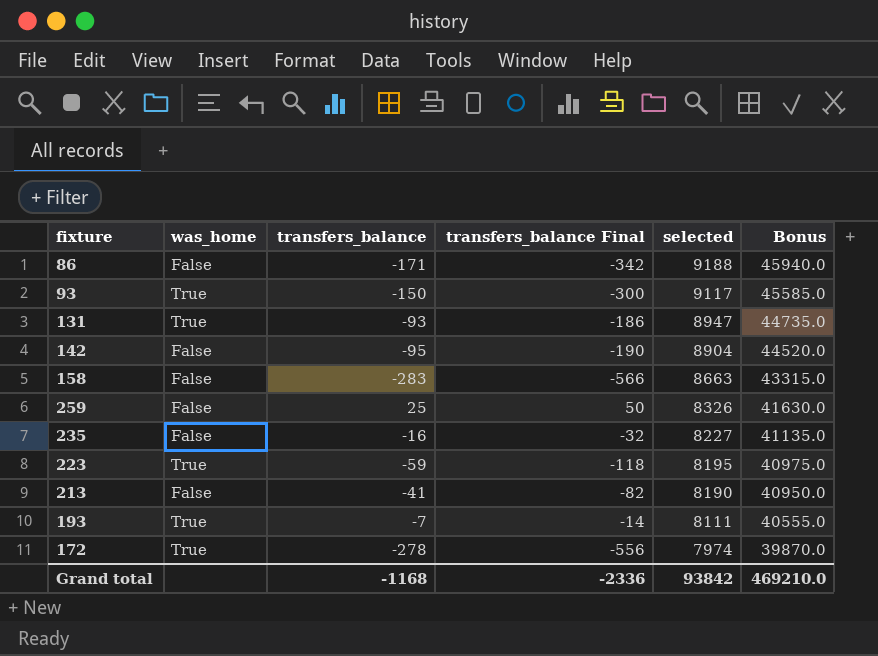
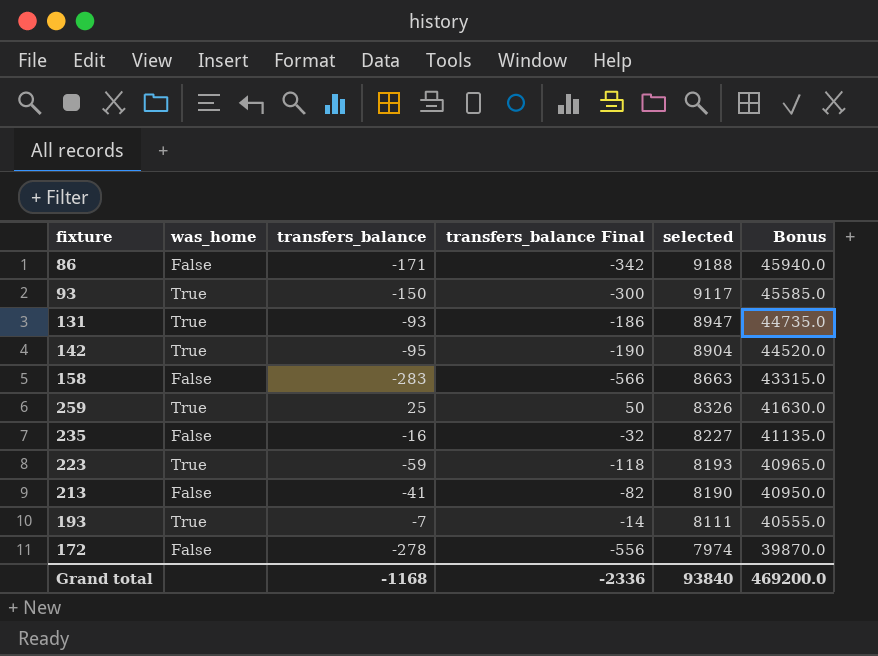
142 | was_home: False -> True
259 | was_home: False -> True
223 | selected: 8195 -> 8193
223 | Bonus: 40975.0 -> 40965.0
172 | was_home: True -> False
Grand total | selected: 93842 -> 93840
Grand total | Bonus: 469210.0 -> 469200.0

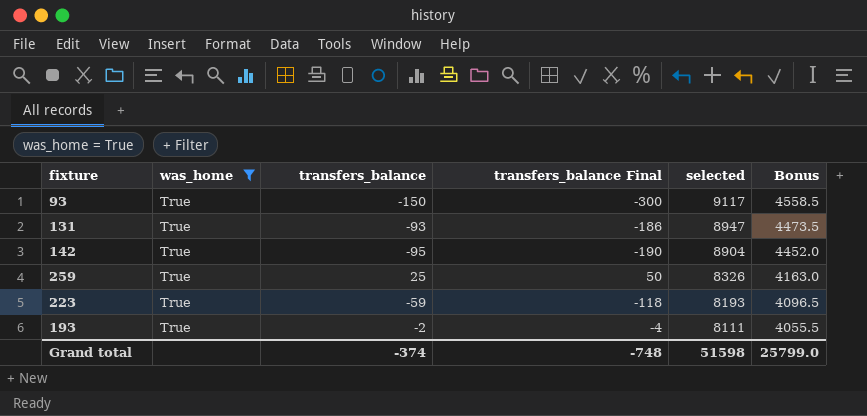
filter: none -> was_home = True
column Bonus | formula: [selected] * 5 -> [selected] * 0.5
193 | transfers_balance: -7 -> -2
193 | transfers_balance Final: -14 -> -4
Grand total | transfers_balance: -1168 -> -374
Grand total | transfers_balance Final: -2336 -> -748
Grand total | selected: 93840 -> 51598
Grand total | Bonus: 469200.0 -> 25799.0

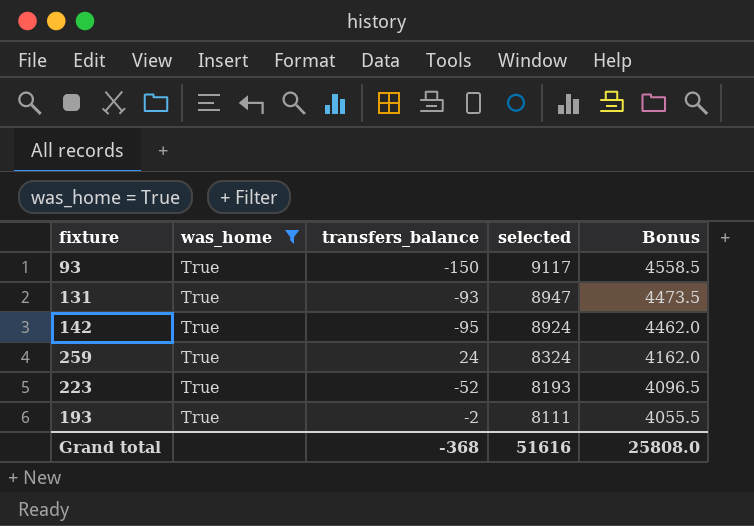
column transfers_balance Final | formula: [transfers_balance] * 2 -> none
142 | selected: 8904 -> 8924
142 | Bonus: 4452.0 -> 4462.0
259 | transfers_balance: 25 -> 24
259 | selected: 8326 -> 8324
259 | Bonus: 4163.0 -> 4162.0
223 | transfers_balance: -59 -> -52
Grand total | transfers_balance: -374 -> -368
Grand total | selected: 51598 -> 51616
Grand total | Bonus: 25799.0 -> 25808.0

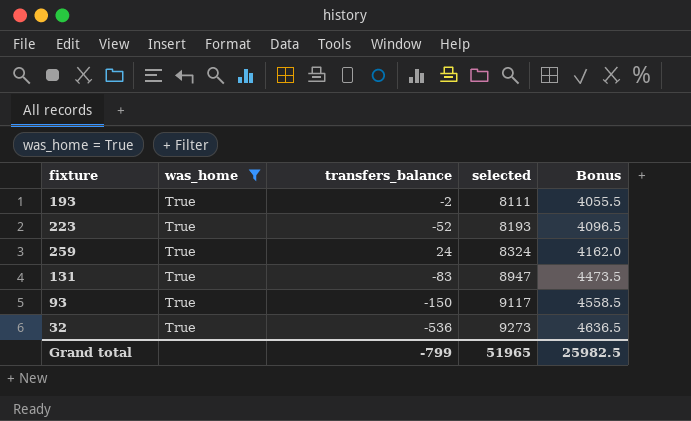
row order: selected descending -> selected ascending
row 142: True | -95 | 8924 | 4462.0 -> none
131 | transfers_balance: -93 -> -83
row 32: none -> True | -536 | 9273 | 4636.5
Grand total | transfers_balance: -368 -> -799
Grand total | selected: 51616 -> 51965
Grand total | Bonus: 25808.0 -> 25982.5

